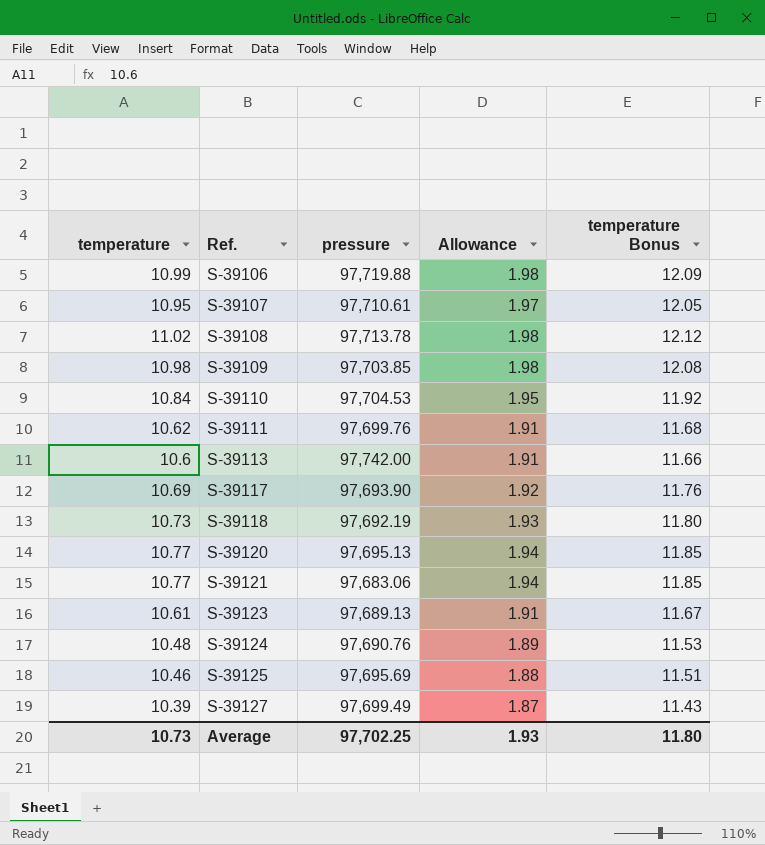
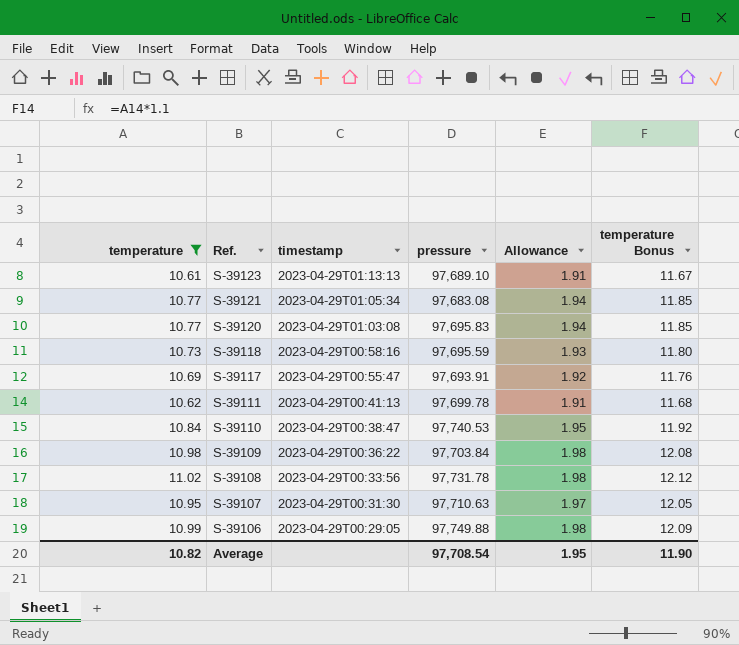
filter: none -> temperature >= 10.61
row order: Ref. ascending -> Ref. descending
column timestamp | position: none -> 3
S-39123 | pressure: 97,689.13 -> 97,689.10
S-39121 | pressure: 97,683.06 -> 97,683.08
S-39120 | pressure: 97,695.13 -> 97,695.83
S-39118 | pressure: 97,692.19 -> 97,695.59
S-39117 | pressure: 97,693.90 -> 97,693.91
S-39111 | pressure: 97,699.76 -> 97,699.78
S-39110 | pressure: 97,704.53 -> 97,740.53
S-39109 | pressure: 97,703.85 -> 97,703.84
S-39108 | pressure: 97,713.78 -> 97,731.78
S-39107 | pressure: 97,710.61 -> 97,710.63
S-39106 | pressure: 97,719.88 -> 97,749.88
Average | temperature: 10.73 -> 10.82
Average | pressure: 97,702.25 -> 97,708.54
Average | Allowance: 1.93 -> 1.95
Average | temperature Bonus: 11.80 -> 11.90

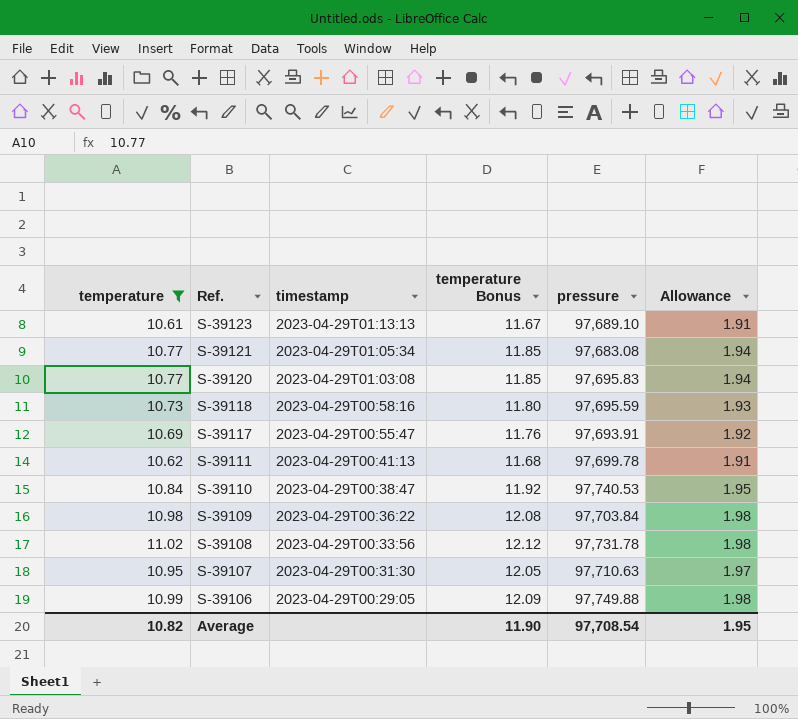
column temperature Bonus | position: 6 -> 4

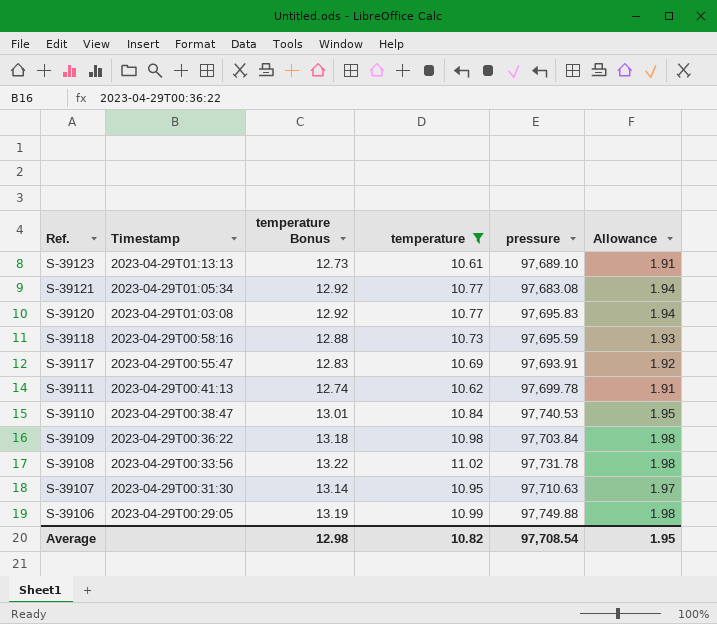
column name: timestamp -> Timestamp
column temperature Bonus | formula: [temperature] * 1.1 -> [temperature] * 1.2
column temperature | position: 1 -> 4
Average | temperature Bonus: 11.90 -> 12.98

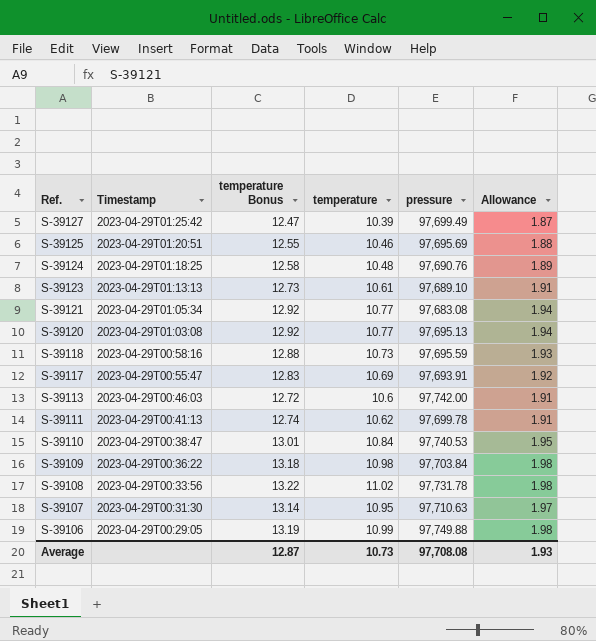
filter: temperature >= 10.61 -> none
S-39120 | pressure: 97,695.83 -> 97,695.13
Average | temperature Bonus: 12.98 -> 12.87
Average | temperature: 10.82 -> 10.73
Average | pressure: 97,708.54 -> 97,708.08
Average | Allowance: 1.95 -> 1.93

